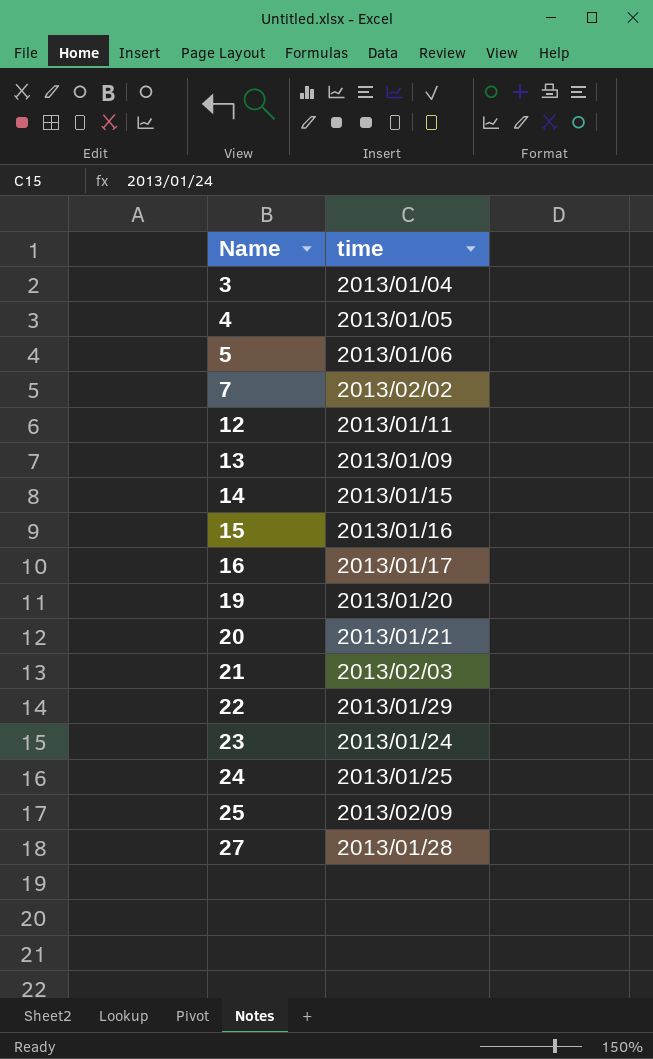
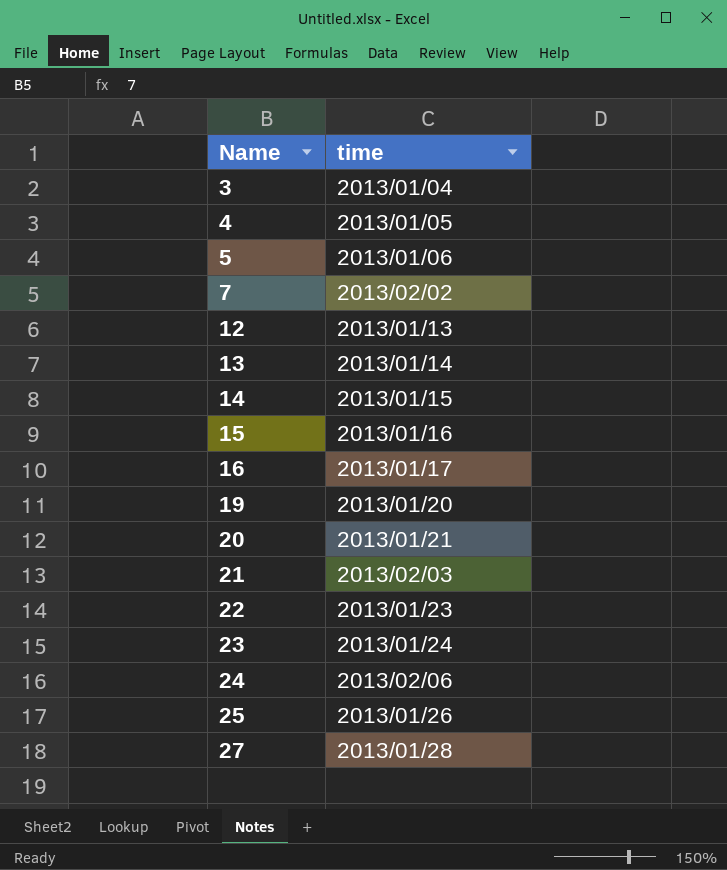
12 | time: 2013/01/11 -> 2013/01/13
13 | time: 2013/01/09 -> 2013/01/14
22 | time: 2013/01/29 -> 2013/01/23
24 | time: 2013/01/25 -> 2013/02/06
25 | time: 2013/02/09 -> 2013/01/26

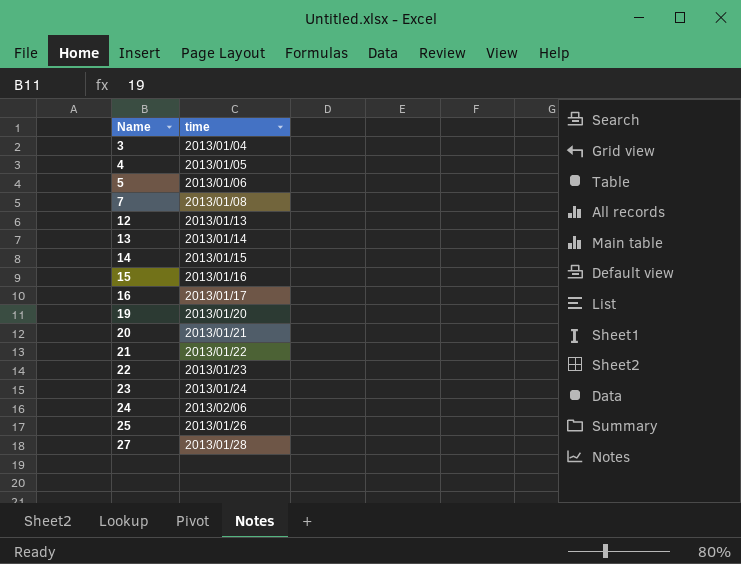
7 | time: 2013/02/02 -> 2013/01/08
21 | time: 2013/02/03 -> 2013/01/22

